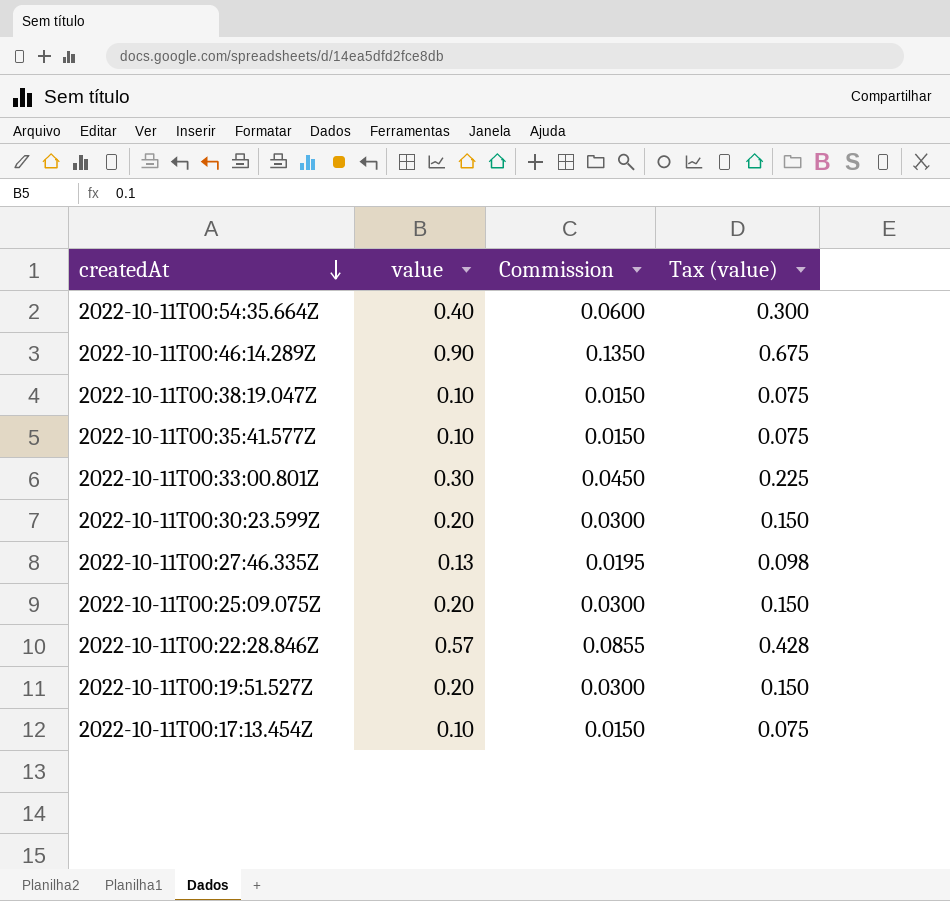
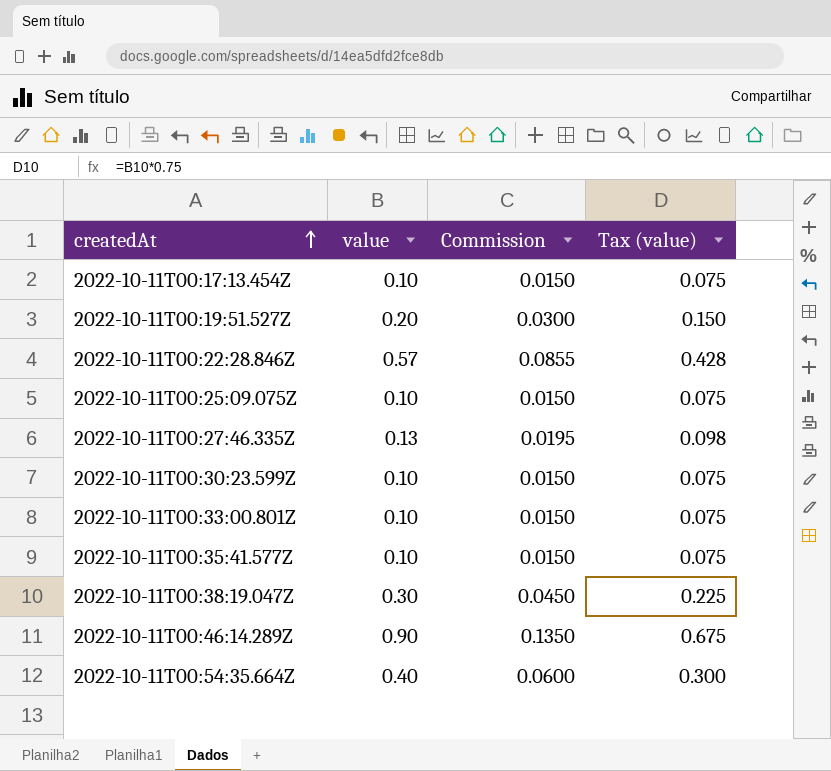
row order: createdAt descending -> createdAt ascending
2022-10-11T00:25:09.075Z | value: 0.20 -> 0.10
2022-10-11T00:25:09.075Z | Commission: 0.0300 -> 0.0150
2022-10-11T00:25:09.075Z | Tax (value): 0.150 -> 0.075
2022-10-11T00:30:23.599Z | value: 0.20 -> 0.10
2022-10-11T00:30:23.599Z | Commission: 0.0300 -> 0.0150
2022-10-11T00:30:23.599Z | Tax (value): 0.150 -> 0.075
2022-10-11T00:33:00.801Z | value: 0.30 -> 0.10
2022-10-11T00:33:00.801Z | Commission: 0.0450 -> 0.0150
2022-10-11T00:33:00.801Z | Tax (value): 0.225 -> 0.075
2022-10-11T00:38:19.047Z | value: 0.10 -> 0.30
2022-10-11T00:38:19.047Z | Commission: 0.0150 -> 0.0450
2022-10-11T00:38:19.047Z | Tax (value): 0.075 -> 0.225

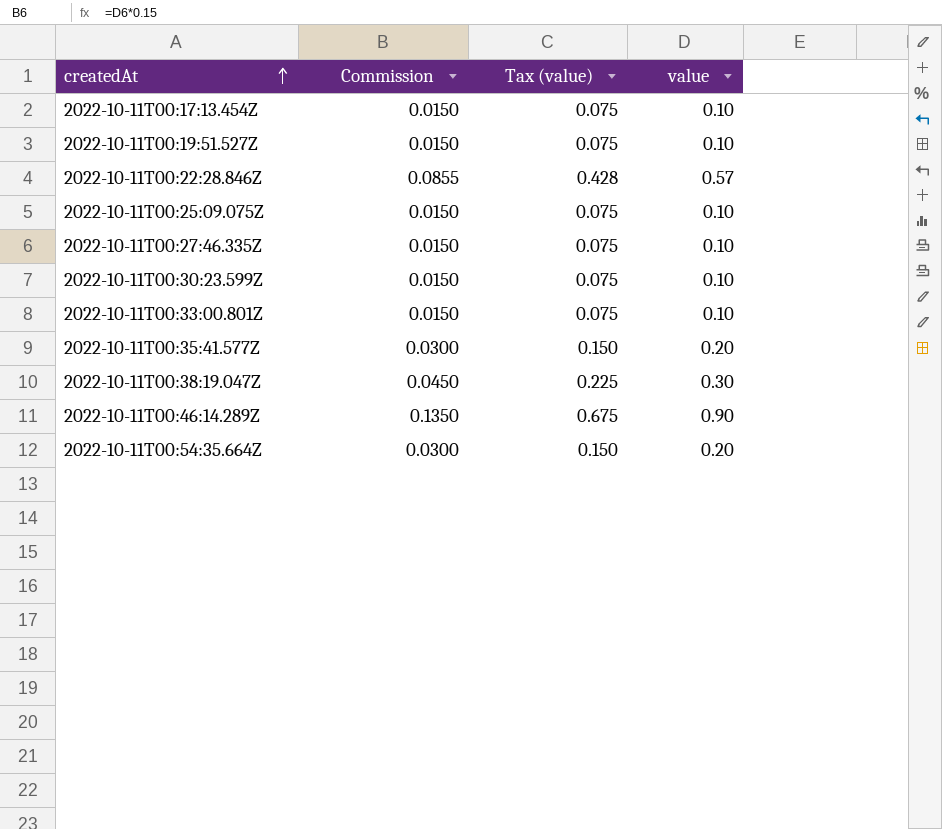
column value | position: 2 -> 4
2022-10-11T00:19:51.527Z | Commission: 0.0300 -> 0.0150
2022-10-11T00:19:51.527Z | Tax (value): 0.150 -> 0.075
2022-10-11T00:19:51.527Z | value: 0.20 -> 0.10
2022-10-11T00:27:46.335Z | Commission: 0.0195 -> 0.0150
2022-10-11T00:27:46.335Z | Tax (value): 0.098 -> 0.075
2022-10-11T00:27:46.335Z | value: 0.13 -> 0.10
2022-10-11T00:35:41.577Z | Commission: 0.0150 -> 0.0300
2022-10-11T00:35:41.577Z | Tax (value): 0.075 -> 0.150
2022-10-11T00:35:41.577Z | value: 0.10 -> 0.20
2022-10-11T00:54:35.664Z | Commission: 0.0600 -> 0.0300
2022-10-11T00:54:35.664Z | Tax (value): 0.300 -> 0.150
2022-10-11T00:54:35.664Z | value: 0.40 -> 0.20

